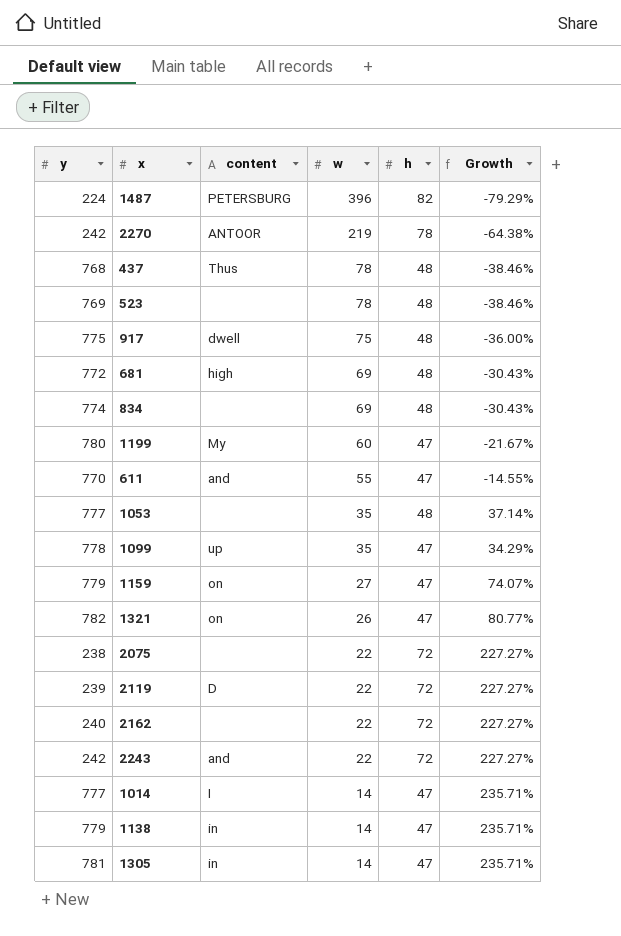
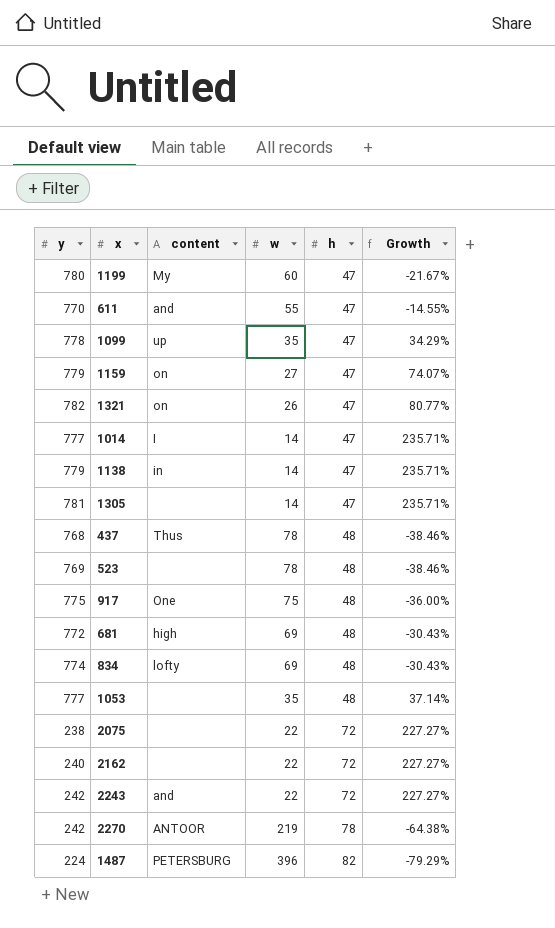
row order: w descending -> h ascending
row 2119: 239 | D | 22 | 72 | 227.27% -> none
1305 | content: in -> none
917 | content: dwell -> One
834 | content: none -> lofty

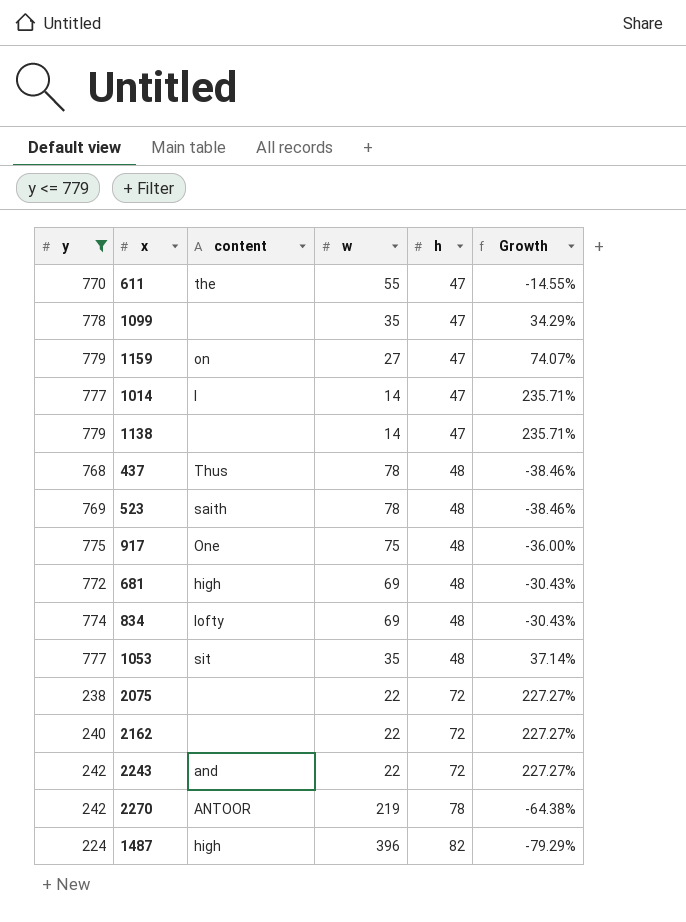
filter: none -> y <= 779
611 | content: and -> the
1099 | content: up -> none
1138 | content: in -> none
523 | content: none -> saith
1053 | content: none -> sit
1487 | content: PETERSBURG -> high

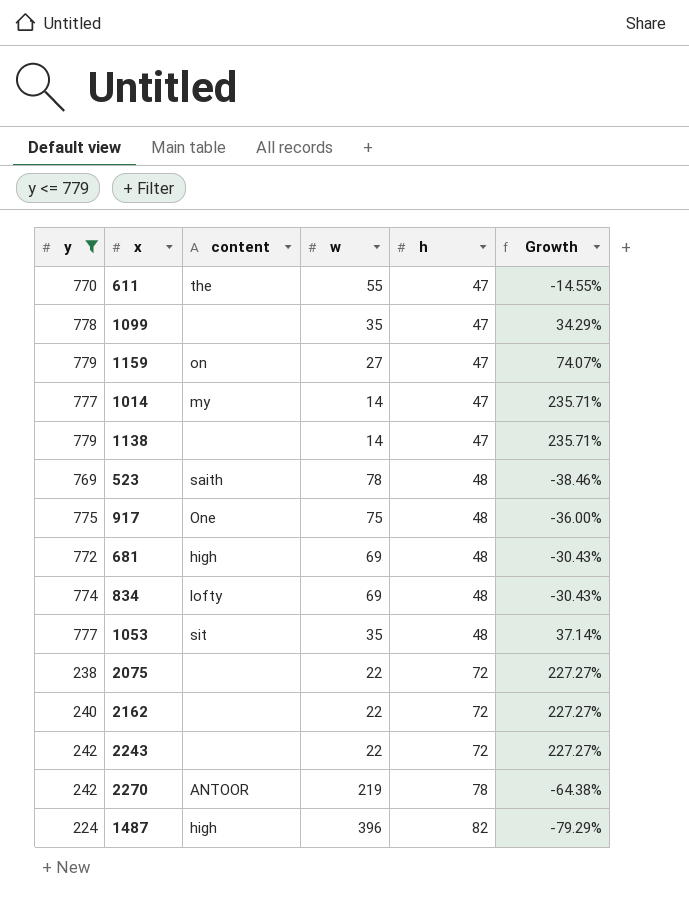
row 437: 768 | Thus | 78 | 48 | -38.46% -> none
1014 | content: I -> my
2243 | content: and -> none

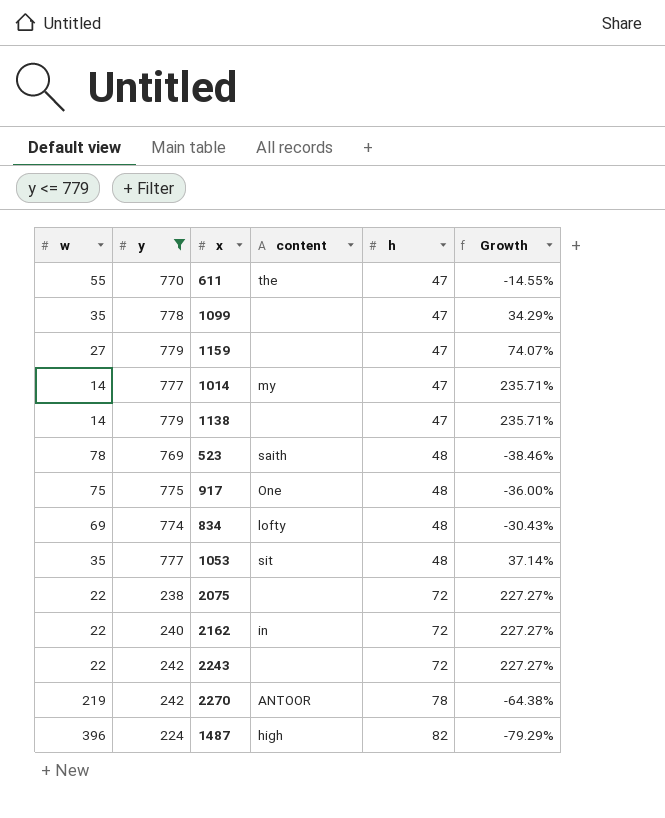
column w | position: 4 -> 1
row 681: 772 | high | 69 | 48 | -30.43% -> none
1159 | content: on -> none
2162 | content: none -> in

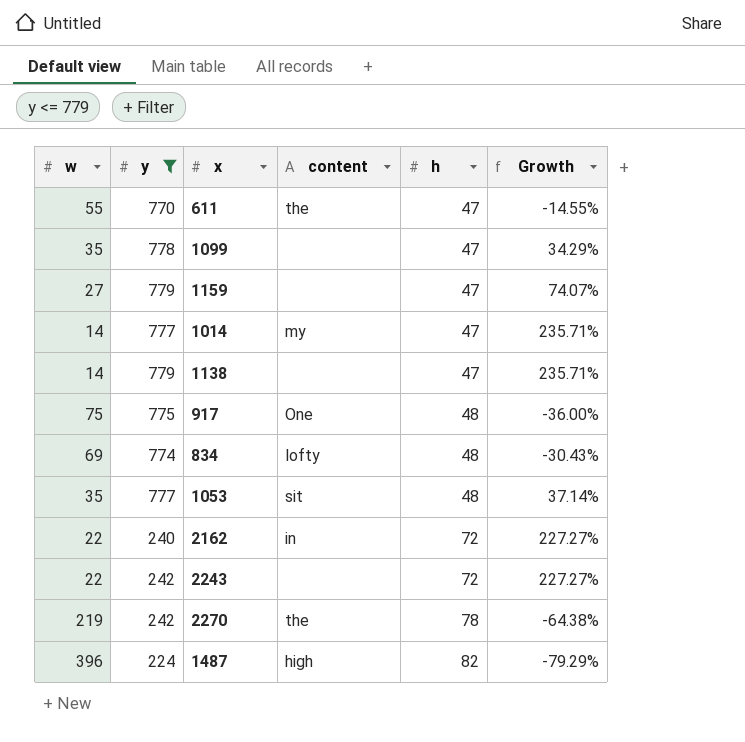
row 523: 78 | 769 | saith | 48 | -38.46% -> none
row 2075: 22 | 238 | none | 72 | 227.27% -> none
2270 | content: ANTOOR -> the

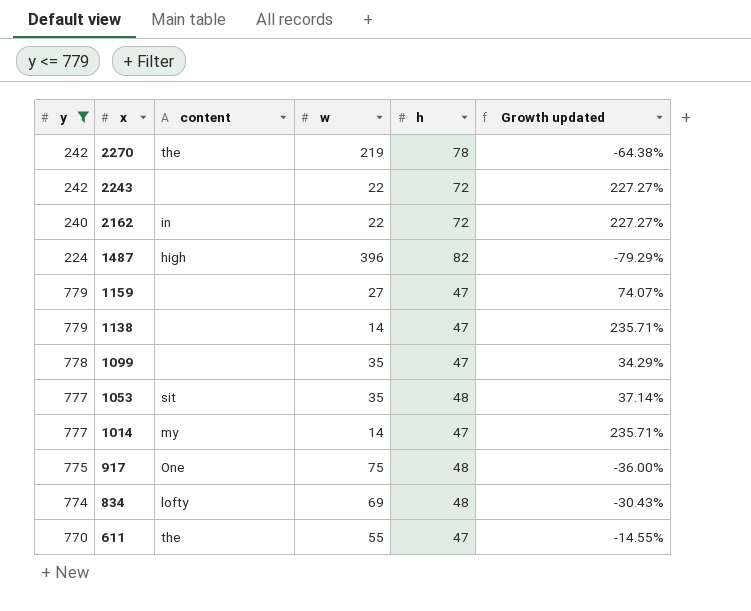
row order: h ascending -> x descending
column w | position: 1 -> 4
column name: Growth -> Growth updated

